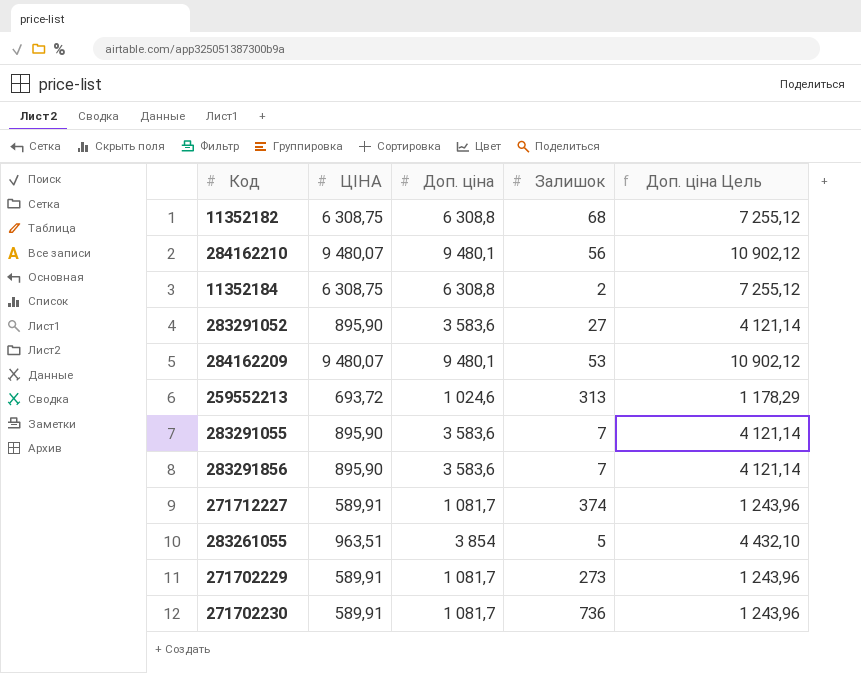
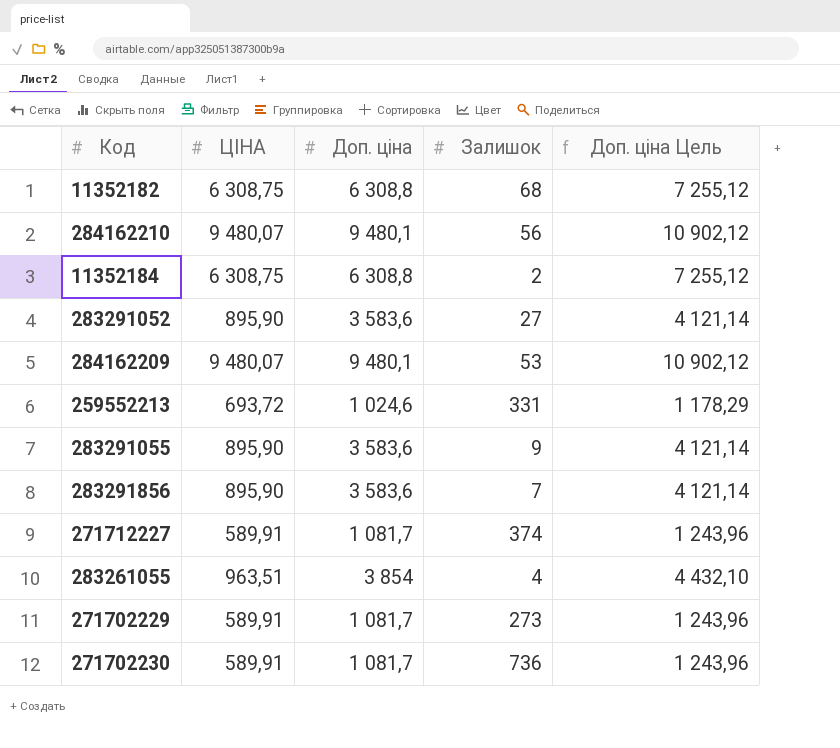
259552213 | Залишок: 313 -> 331
283291055 | Залишок: 7 -> 9
283261055 | Залишок: 5 -> 4

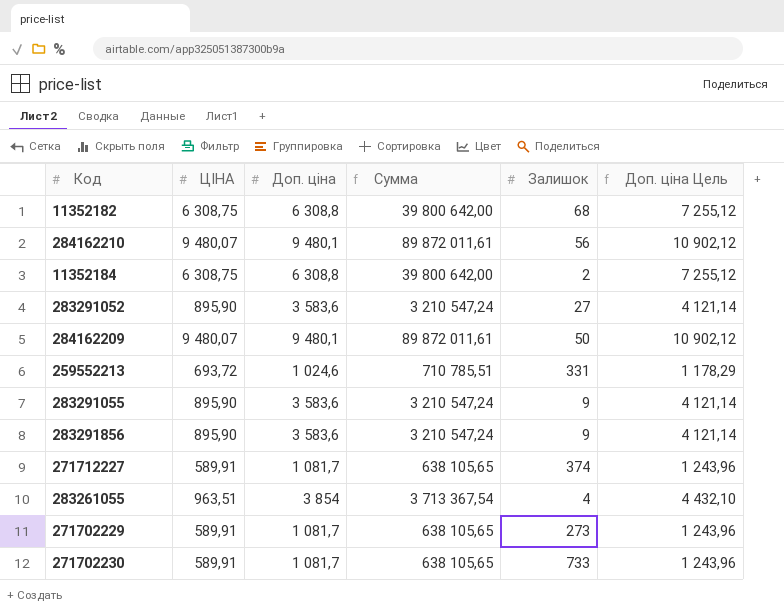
column Сумма | formula: none -> [ЦІНА] * [Доп. ціна]
284162209 | Залишок: 53 -> 50
283291856 | Залишок: 7 -> 9
271702230 | Залишок: 736 -> 733

